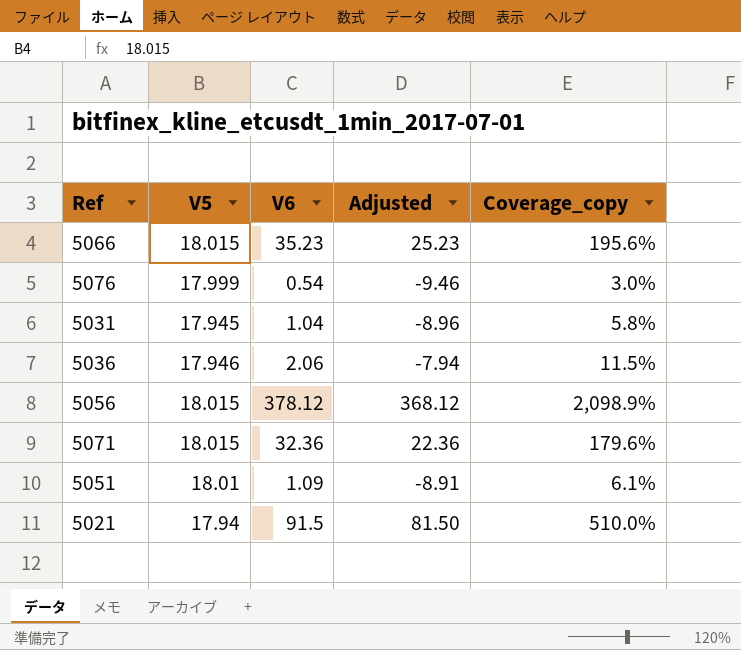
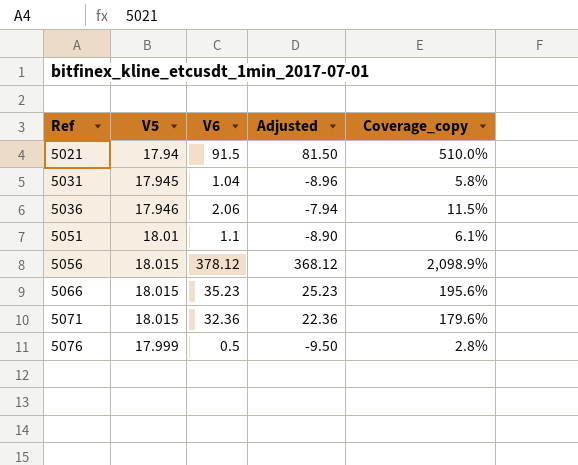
row order: none -> Ref ascending
5051 | V6: 1.09 -> 1.1
5051 | Adjusted: -8.91 -> -8.90
5076 | V6: 0.54 -> 0.5
5076 | Adjusted: -9.46 -> -9.50
5076 | Coverage_copy: 3.0% -> 2.8%

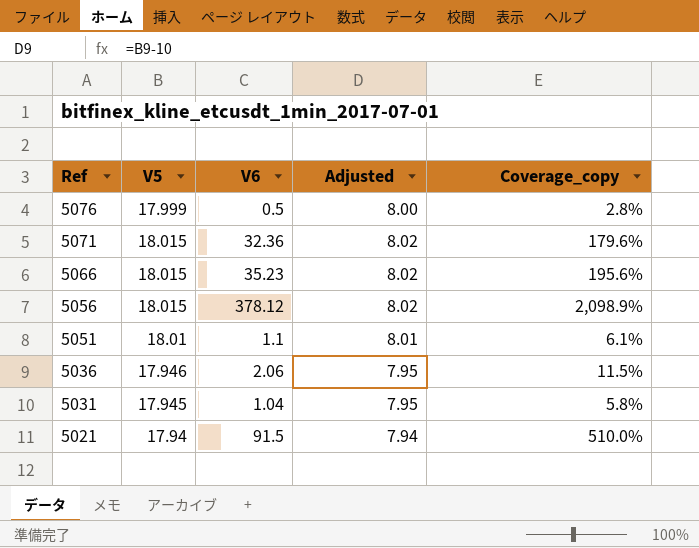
row order: Ref ascending -> Ref descending
column Adjusted | formula: [V6] - 10 -> [V5] - 10

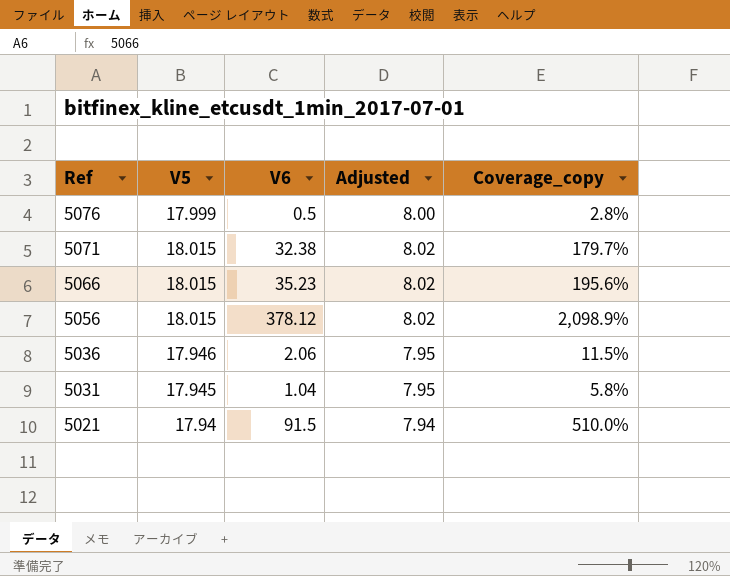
row 5051: 18.01 | 1.1 | 8.01 | 6.1% -> none
5071 | V6: 32.36 -> 32.38
5071 | Coverage_copy: 179.6% -> 179.7%

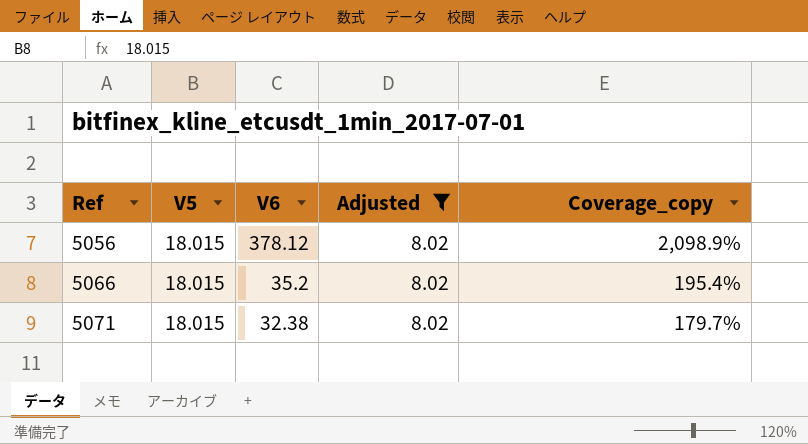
filter: none -> Adjusted = 8.02
row order: Ref descending -> Ref ascending
5066 | V6: 35.23 -> 35.2
5066 | Coverage_copy: 195.6% -> 195.4%

